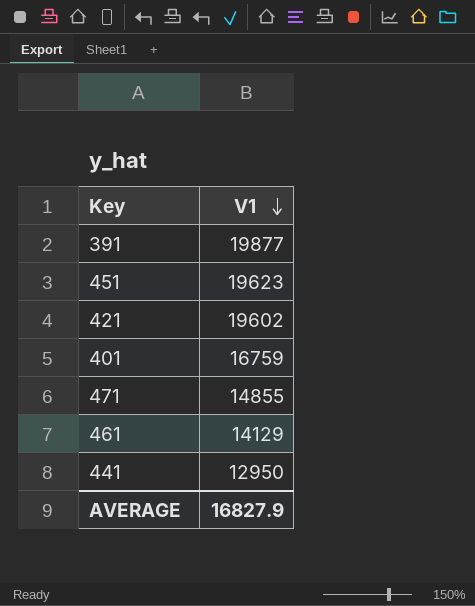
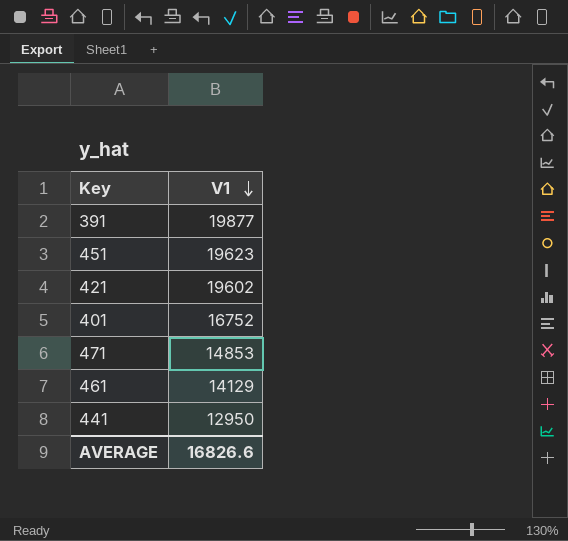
401 | V1: 16759 -> 16752
471 | V1: 14855 -> 14853
AVERAGE | V1: 16827.9 -> 16826.6

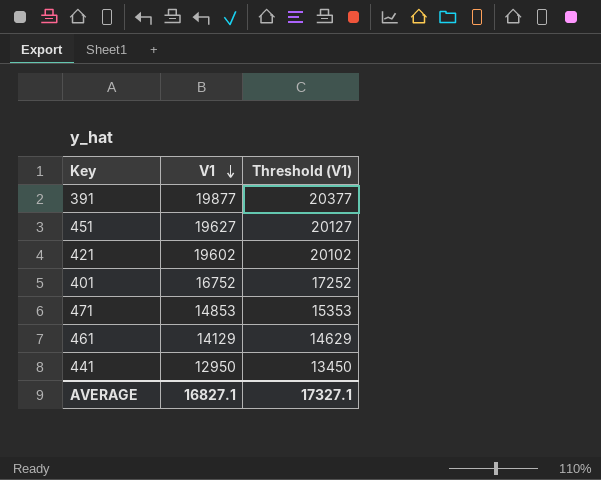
column Threshold (V1) | formula: none -> [V1] + 500
451 | V1: 19623 -> 19627
AVERAGE | V1: 16826.6 -> 16827.1

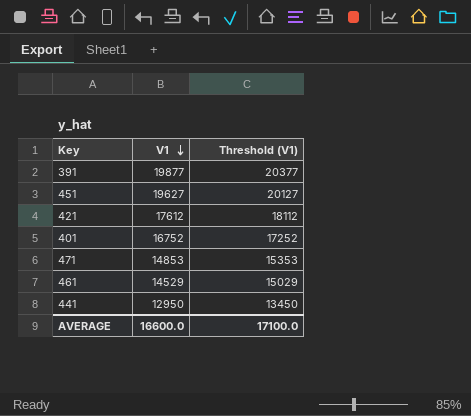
421 | V1: 19602 -> 17612
421 | Threshold (V1): 20102 -> 18112
461 | V1: 14129 -> 14529
461 | Threshold (V1): 14629 -> 15029
AVERAGE | V1: 16827.1 -> 16600.0
AVERAGE | Threshold (V1): 17327.1 -> 17100.0

